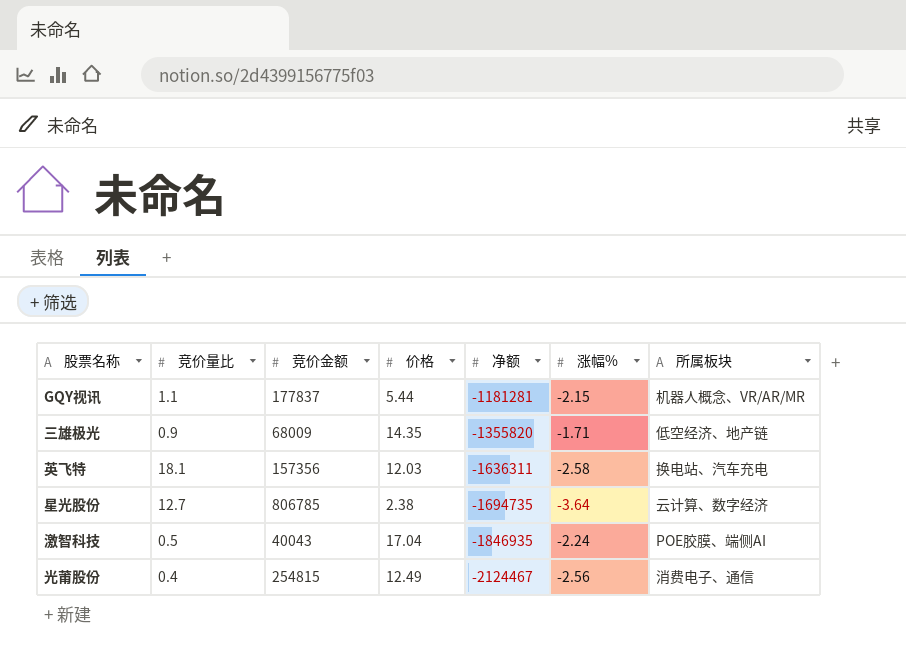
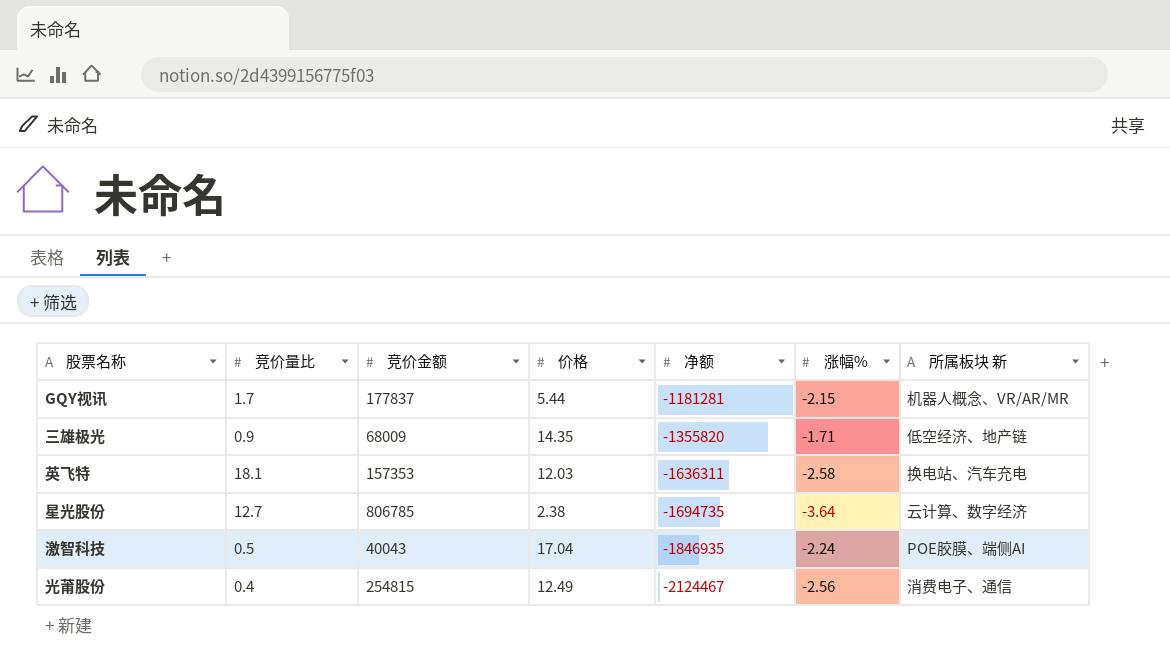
column name: 所属板块 -> 所属板块 新
GQY视讯 | 竞价量比: 1.1 -> 1.7
英飞特 | 竞价金额: 157356 -> 157353

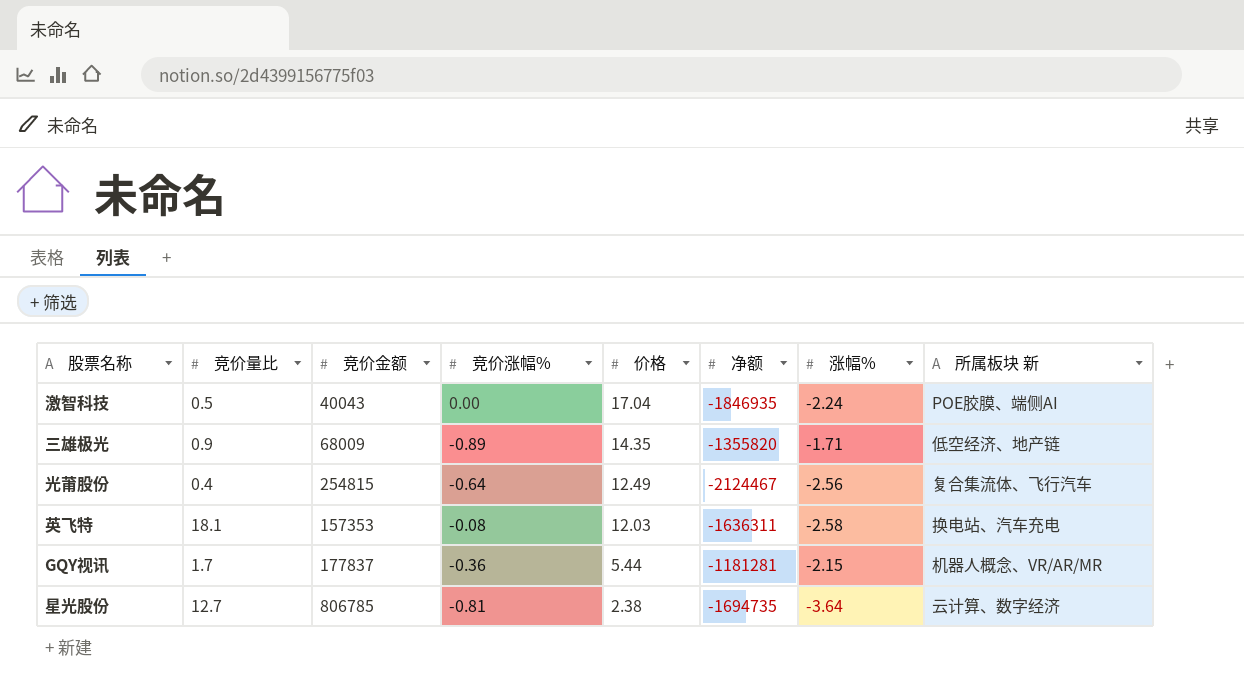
row order: 净额 descending -> 价格 descending
column 竞价涨幅% | position: none -> 4
光莆股份 | 所属板块 新: 消费电子、通信 -> 复合集流体、飞行汽车

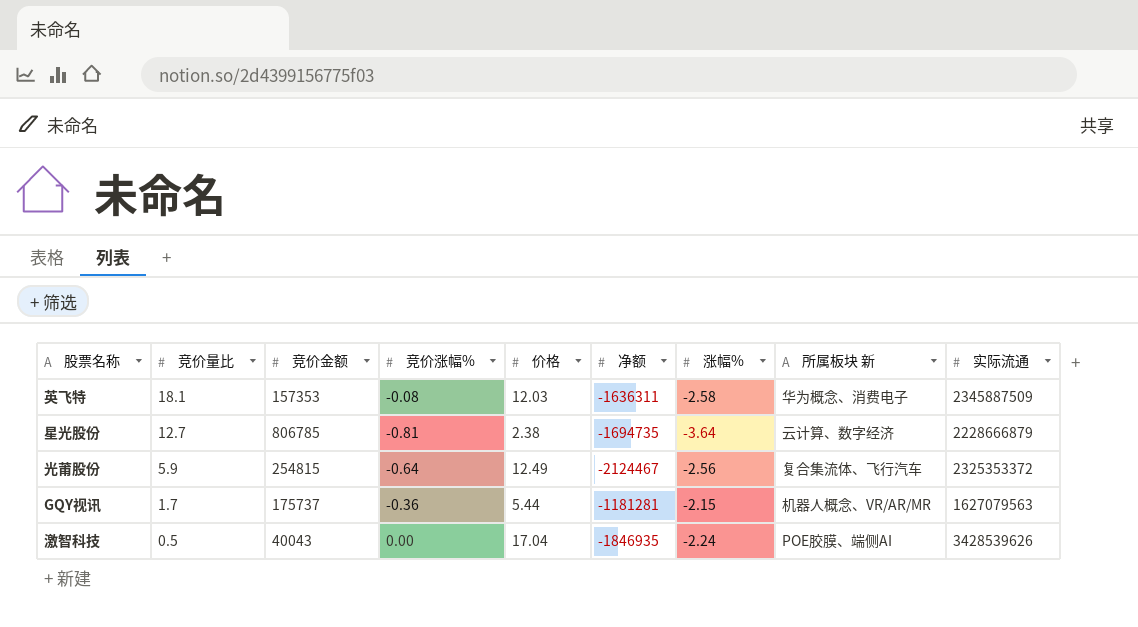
row order: 价格 descending -> 竞价量比 descending
column 实际流通 | position: none -> 9
row 三雄极光: 0.9 | 68009 | -0.89 | 14.35 | -1355820 | -1.71 | 低空经济、地产链 -> none
英飞特 | 所属板块 新: 换电站、汽车充电 -> 华为概念、消费电子
光莆股份 | 竞价量比: 0.4 -> 5.9
GQY视讯 | 竞价金额: 177837 -> 175737

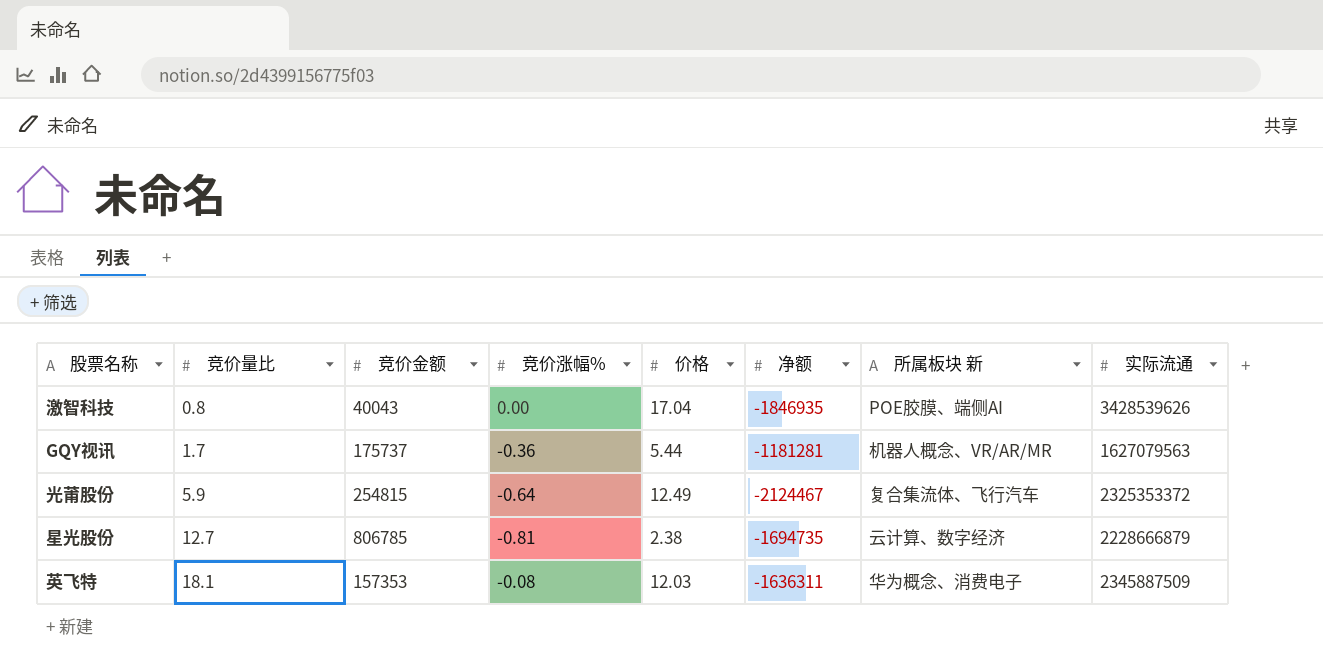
row order: 竞价量比 descending -> 竞价量比 ascending
column 涨幅% | position: 7 -> none
激智科技 | 竞价量比: 0.5 -> 0.8

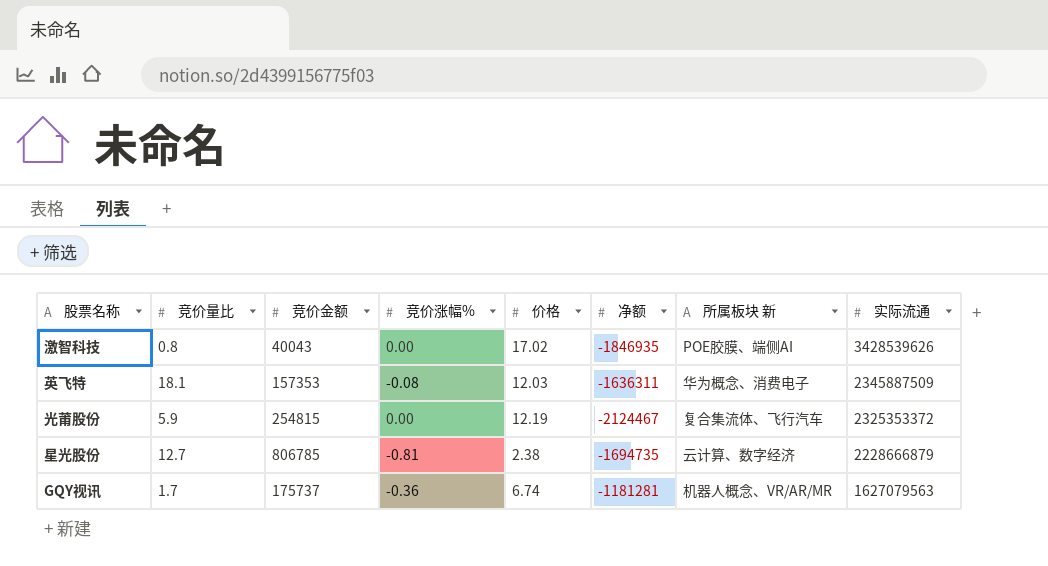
row order: 竞价量比 ascending -> 实际流通 descending
激智科技 | 价格: 17.04 -> 17.02
光莆股份 | 竞价涨幅%: -0.64 -> 0.00
光莆股份 | 价格: 12.49 -> 12.19
GQY视讯 | 价格: 5.44 -> 6.74

